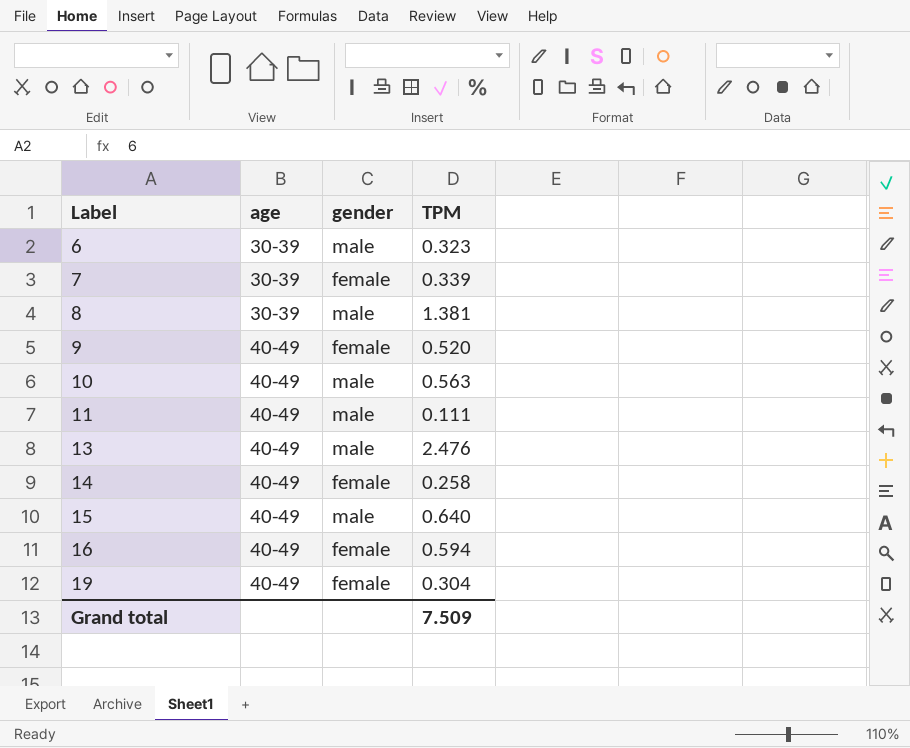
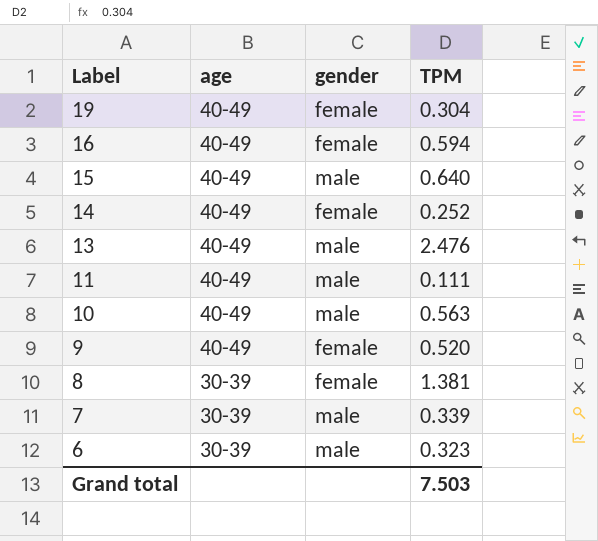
row order: Label ascending -> Label descending
14 | TPM: 0.258 -> 0.252
8 | gender: male -> female
7 | gender: female -> male
Grand total | TPM: 7.509 -> 7.503

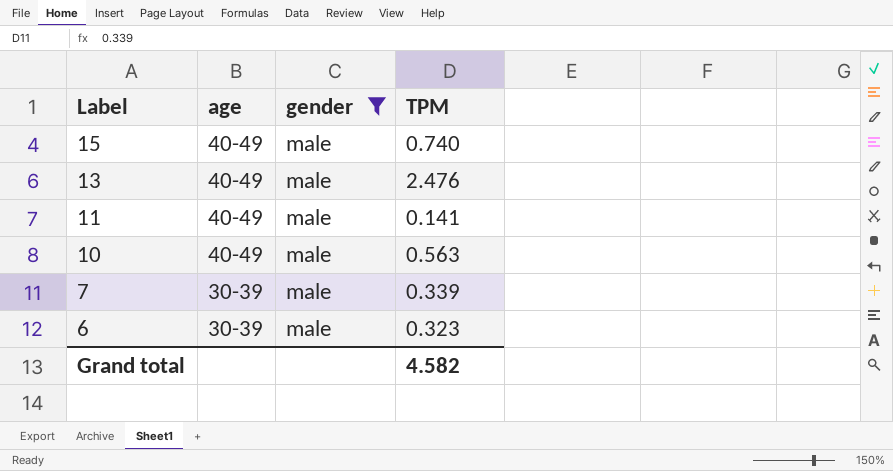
filter: none -> gender = male
15 | TPM: 0.640 -> 0.740
11 | TPM: 0.111 -> 0.141
Grand total | TPM: 7.503 -> 4.582

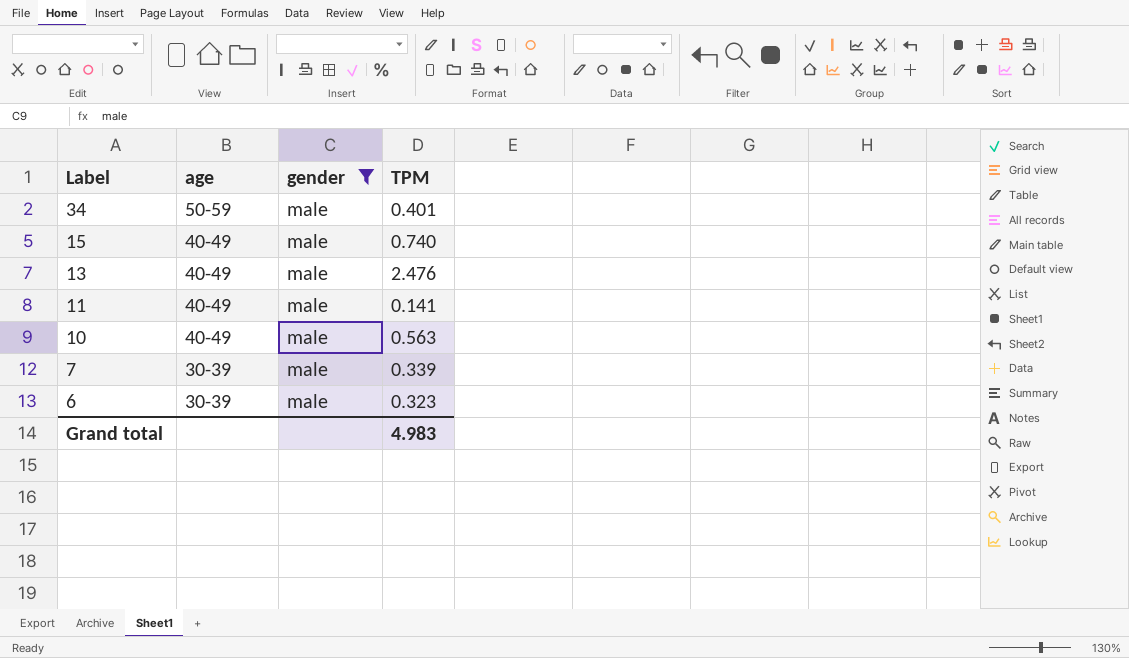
row 34: none -> 50-59 | male | 0.401
Grand total | TPM: 4.582 -> 4.983

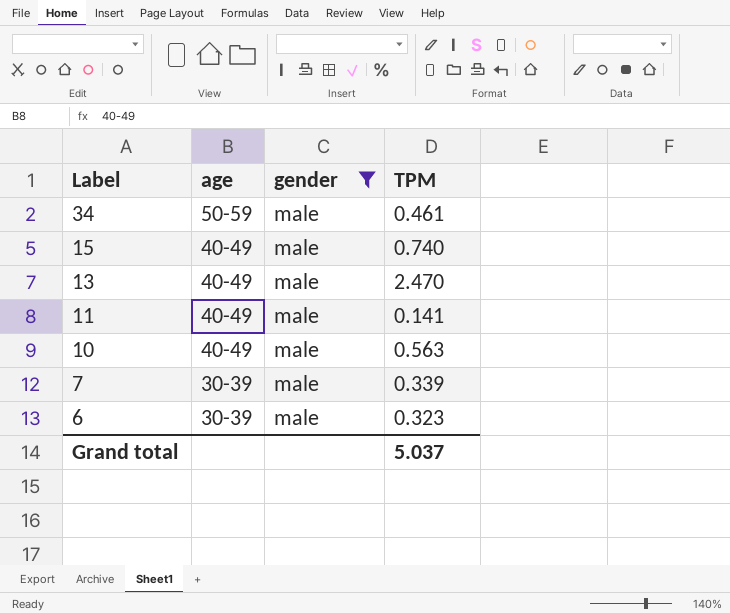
34 | TPM: 0.401 -> 0.461
13 | TPM: 2.476 -> 2.470
Grand total | TPM: 4.983 -> 5.037

